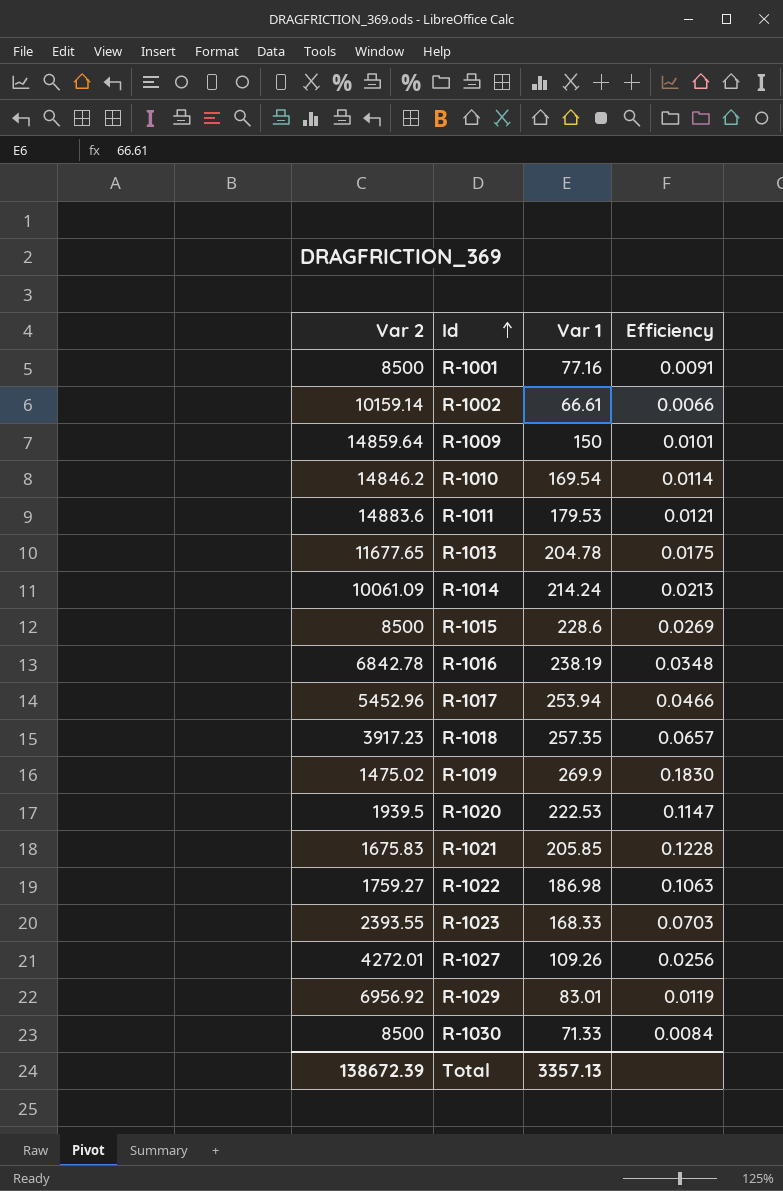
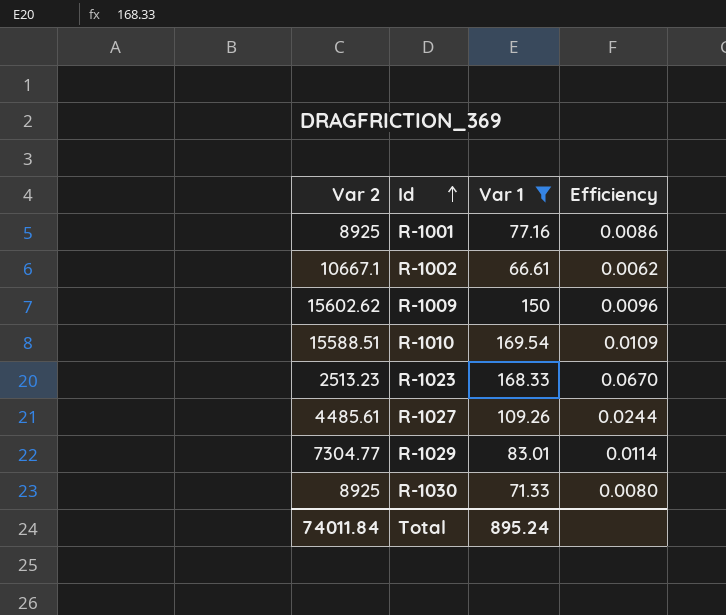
filter: none -> Var 1 <= 169.54
R-1001 | Var 2: 8500 -> 8925
R-1001 | Efficiency: 0.0091 -> 0.0086
R-1002 | Var 2: 10159.14 -> 10667.1
R-1002 | Efficiency: 0.0066 -> 0.0062
R-1009 | Var 2: 14859.64 -> 15602.62
R-1009 | Efficiency: 0.0101 -> 0.0096
R-1010 | Var 2: 14846.2 -> 15588.51
R-1010 | Efficiency: 0.0114 -> 0.0109
R-1023 | Var 2: 2393.55 -> 2513.23
R-1023 | Efficiency: 0.0703 -> 0.0670
R-1027 | Var 2: 4272.01 -> 4485.61
R-1027 | Efficiency: 0.0256 -> 0.0244
R-1029 | Var 2: 6956.92 -> 7304.77
R-1029 | Efficiency: 0.0119 -> 0.0114
R-1030 | Var 2: 8500 -> 8925
R-1030 | Efficiency: 0.0084 -> 0.0080
Total | Var 2: 138672.39 -> 74011.84
Total | Var 1: 3357.13 -> 895.24

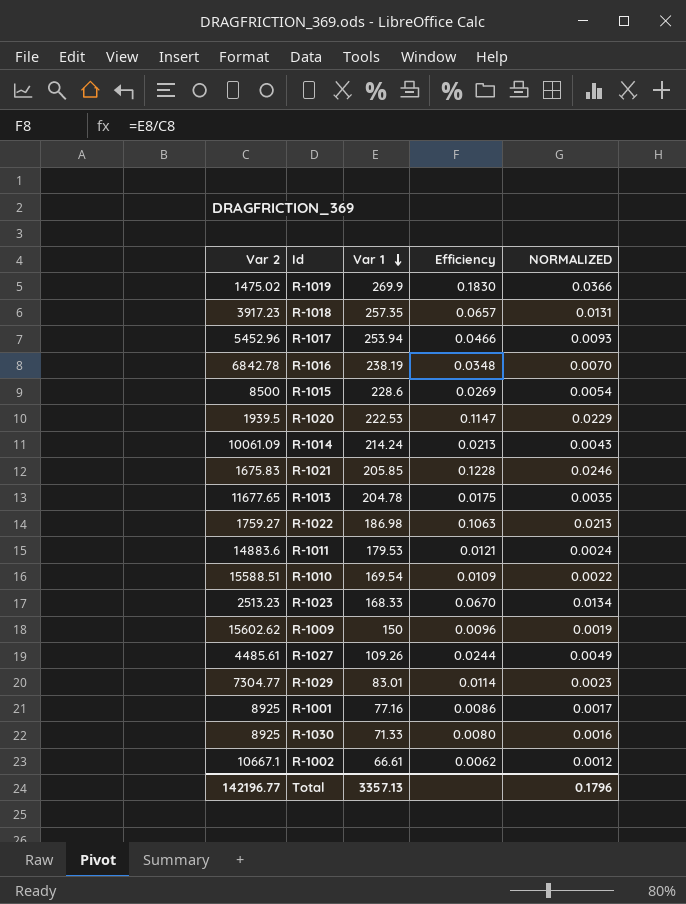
filter: Var 1 <= 169.54 -> none
row order: Id ascending -> Var 1 descending
column NORMALIZED | formula: none -> [Efficiency] * 0.2
Total | Var 2: 74011.84 -> 142196.77
Total | Var 1: 895.24 -> 3357.13

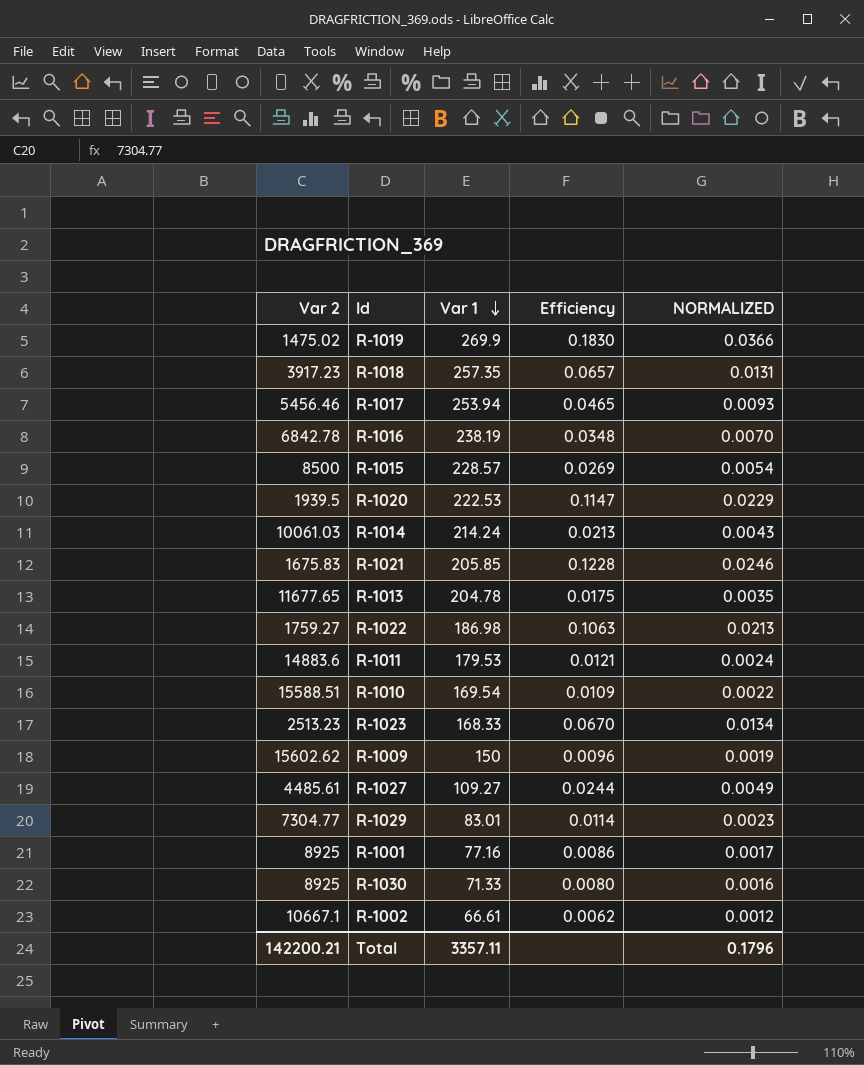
R-1017 | Var 2: 5452.96 -> 5456.46
R-1017 | Efficiency: 0.0466 -> 0.0465
R-1015 | Var 1: 228.6 -> 228.57
R-1014 | Var 2: 10061.09 -> 10061.03
R-1027 | Var 1: 109.26 -> 109.27
Total | Var 2: 142196.77 -> 142200.21
Total | Var 1: 3357.13 -> 3357.11

